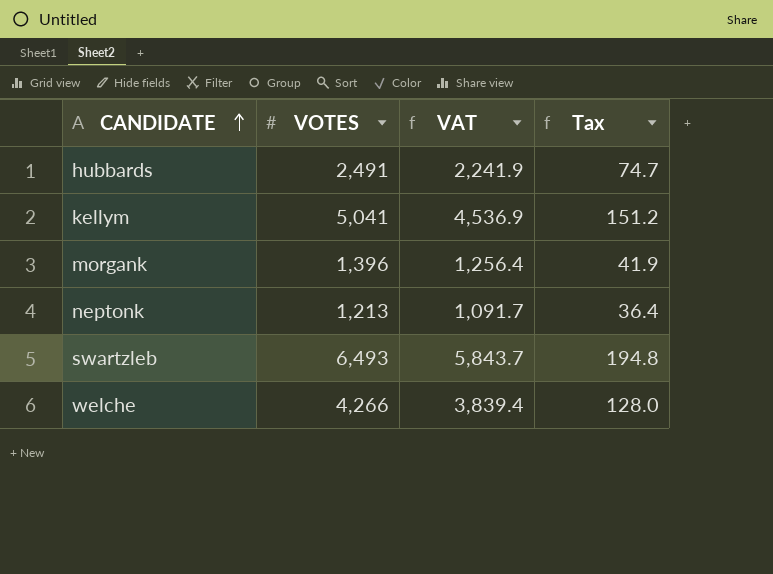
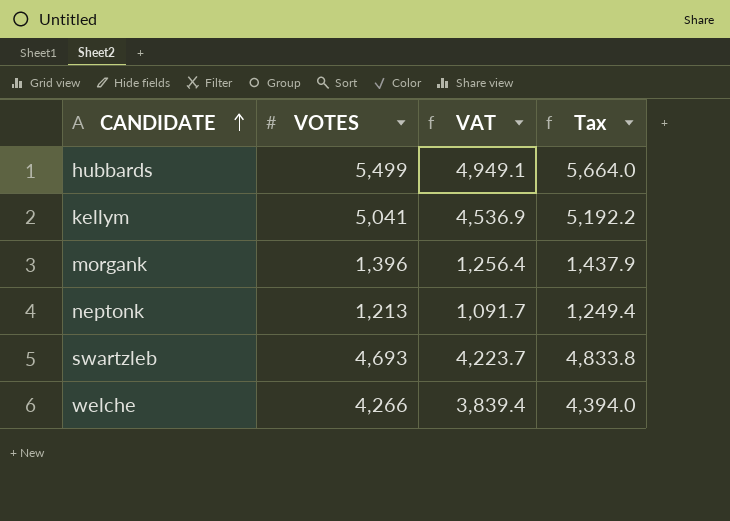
column Tax | formula: [VOTES] * 0.03 -> [VOTES] * 1.03
hubbards | VOTES: 2,491 -> 5,499
hubbards | VAT: 2,241.9 -> 4,949.1
swartzleb | VOTES: 6,493 -> 4,693
swartzleb | VAT: 5,843.7 -> 4,223.7

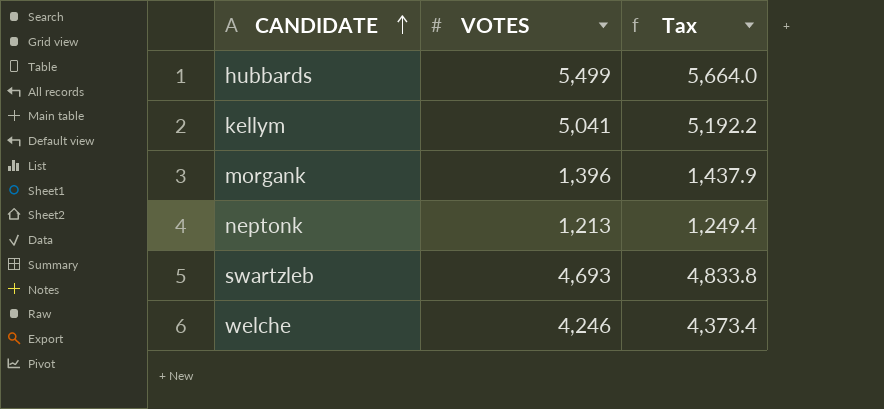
column VAT | formula: [VOTES] * 0.9 -> none
welche | VOTES: 4,266 -> 4,246
welche | Tax: 4,394.0 -> 4,373.4

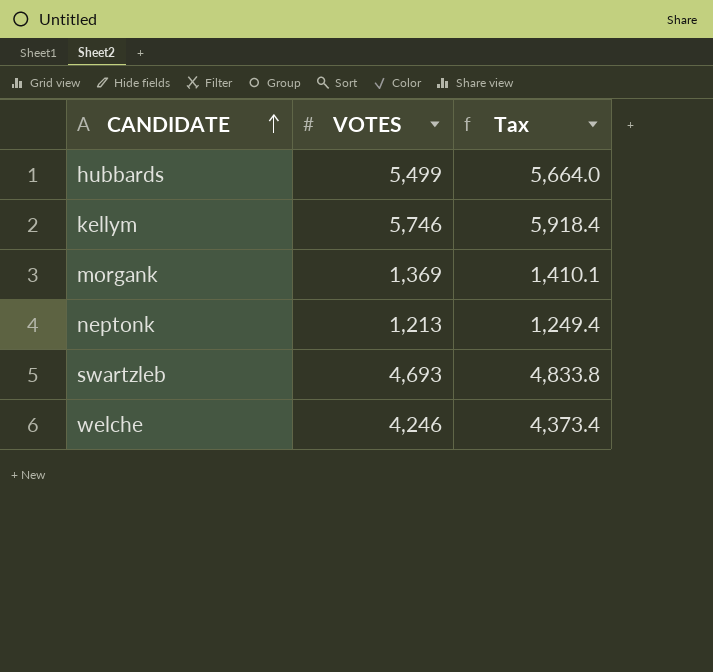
kellym | VOTES: 5,041 -> 5,746
kellym | Tax: 5,192.2 -> 5,918.4
morgank | VOTES: 1,396 -> 1,369
morgank | Tax: 1,437.9 -> 1,410.1

